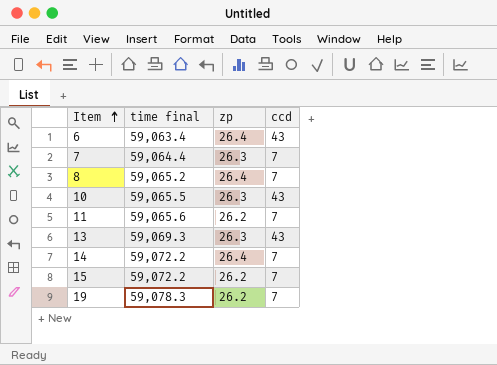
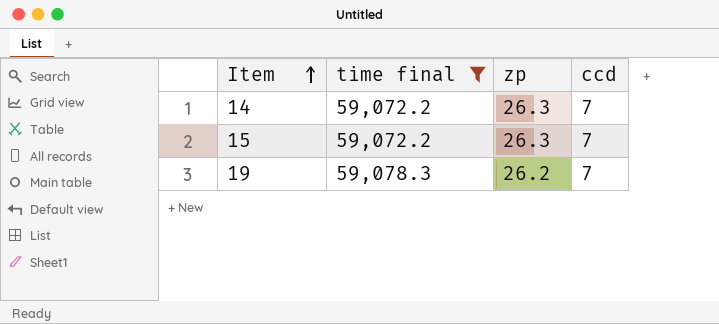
filter: none -> time final >= 59,072.2
14 | zp: 26.4 -> 26.3
15 | zp: 26.2 -> 26.3

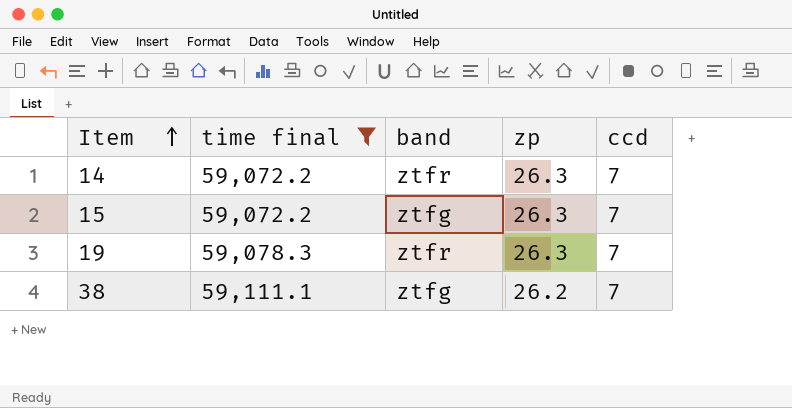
column band | position: none -> 3
19 | zp: 26.2 -> 26.3
row 38: none -> 59,111.1 | ztfg | 26.2 | 7

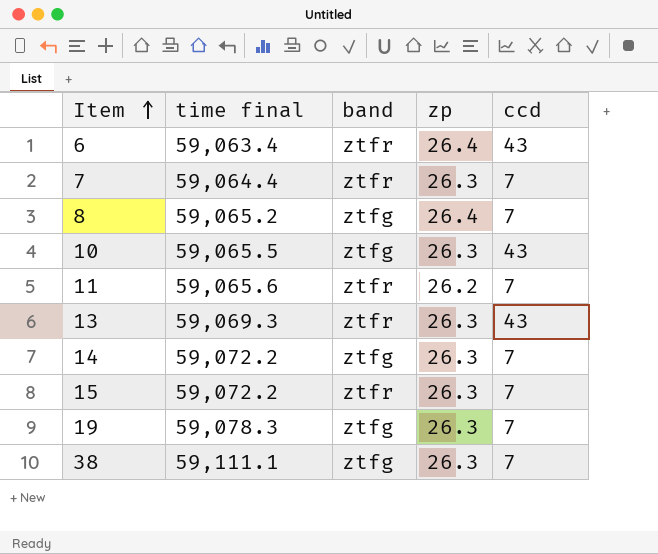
filter: time final >= 59,072.2 -> none
14 | band: ztfr -> ztfg
15 | band: ztfg -> ztfr
19 | band: ztfr -> ztfg
38 | zp: 26.2 -> 26.3

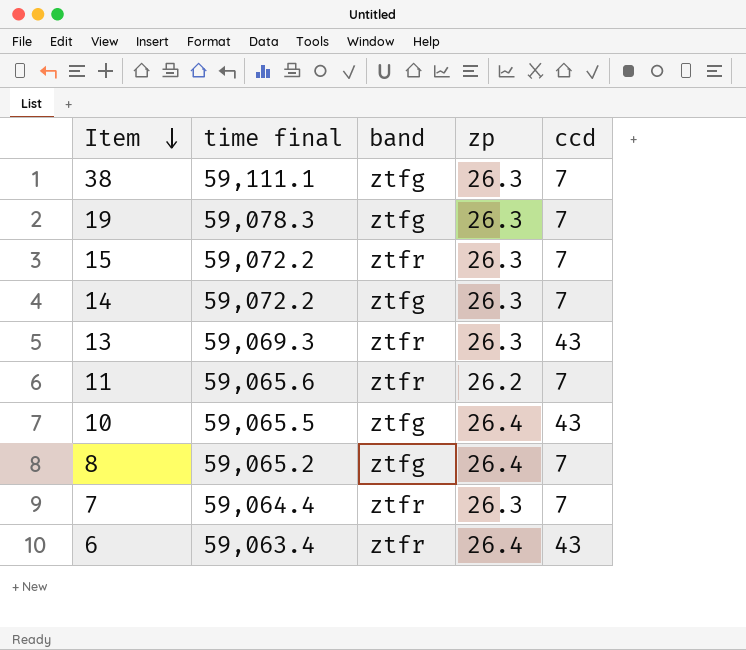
row order: Item ascending -> Item descending
10 | zp: 26.3 -> 26.4

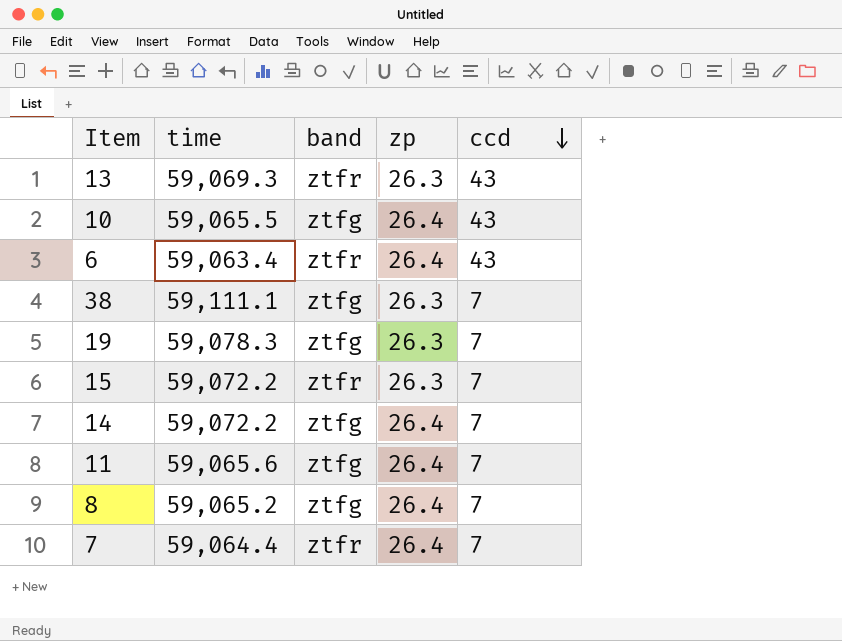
row order: Item descending -> ccd descending
column name: time final -> time
14 | zp: 26.3 -> 26.4
11 | band: ztfr -> ztfg
11 | zp: 26.2 -> 26.4
7 | zp: 26.3 -> 26.4

